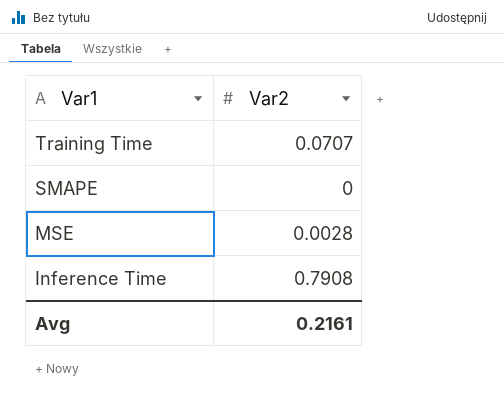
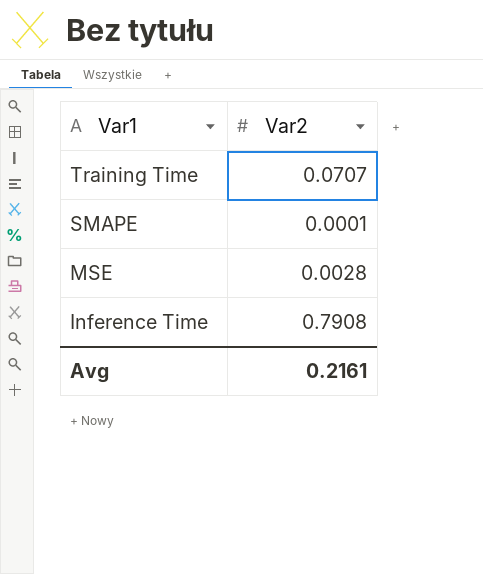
SMAPE | Var2: 0 -> 0.0001

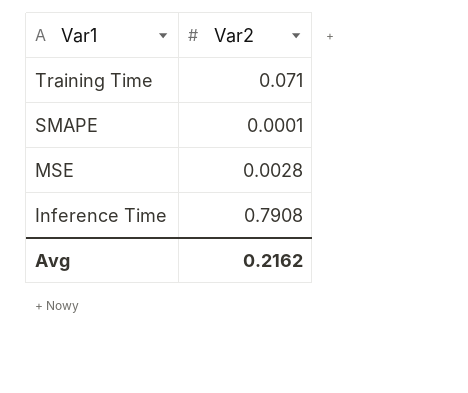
Training Time | Var2: 0.0707 -> 0.071
Avg | Var2: 0.2161 -> 0.2162

